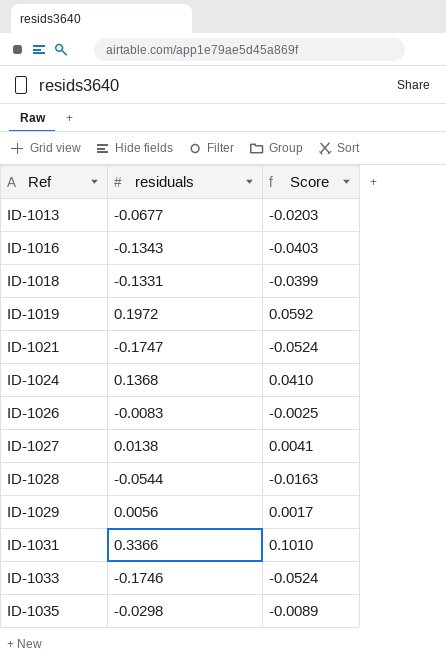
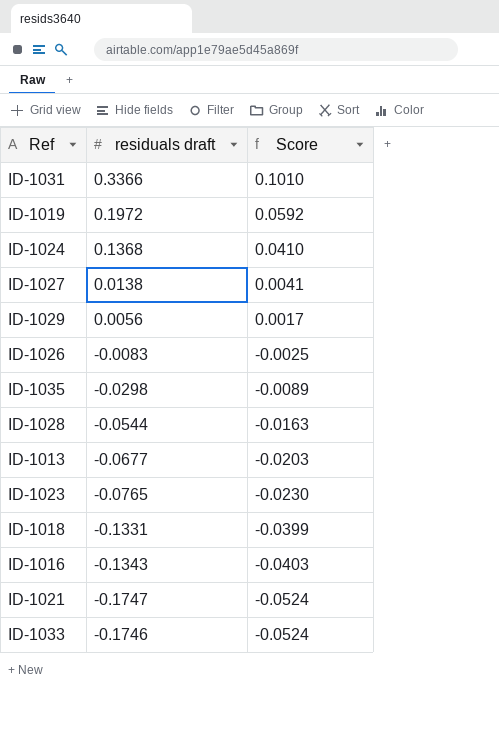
row order: Ref ascending -> Score descending
column name: residuals -> residuals draft
row ID-1023: none -> -0.0765 | -0.0230

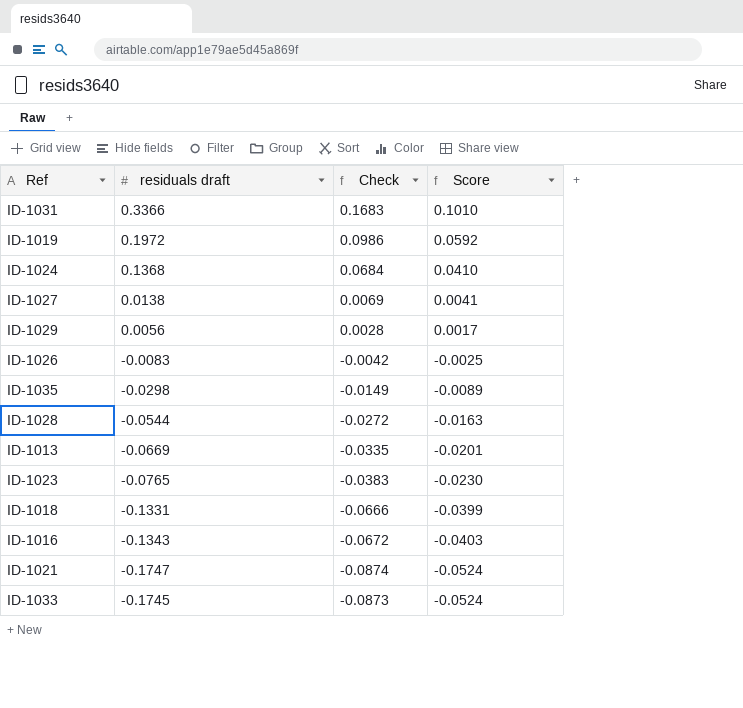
column Check | formula: none -> [residuals draft] * 0.5
ID-1013 | residuals draft: -0.0677 -> -0.0669
ID-1013 | Score: -0.0203 -> -0.0201
ID-1033 | residuals draft: -0.1746 -> -0.1745

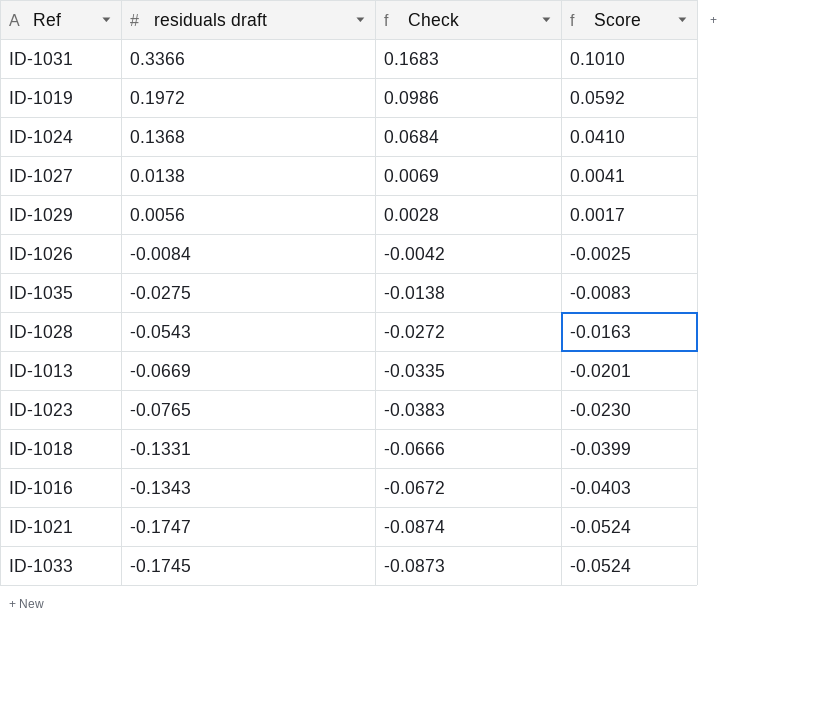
ID-1026 | residuals draft: -0.0083 -> -0.0084
ID-1035 | residuals draft: -0.0298 -> -0.0275
ID-1035 | Check: -0.0149 -> -0.0138
ID-1035 | Score: -0.0089 -> -0.0083
ID-1028 | residuals draft: -0.0544 -> -0.0543

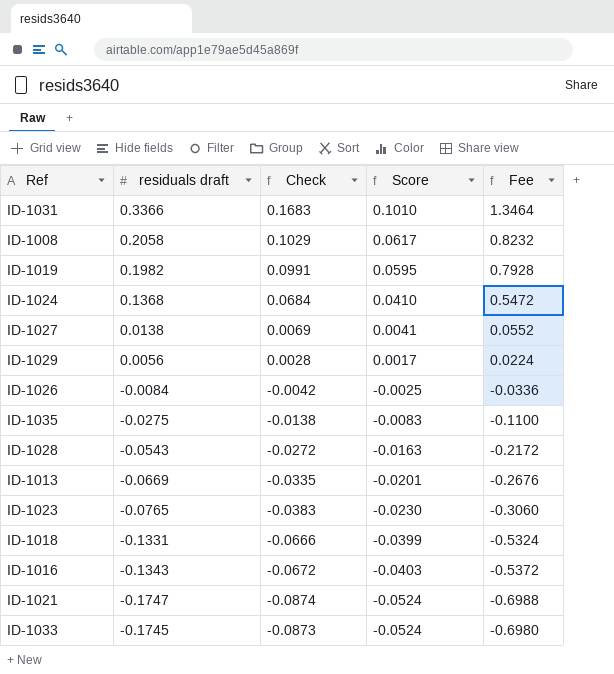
column Fee | formula: none -> [residuals draft] * 4
row ID-1008: none -> 0.2058 | 0.1029 | 0.0617 | 0.8232
ID-1019 | residuals draft: 0.1972 -> 0.1982
ID-1019 | Check: 0.0986 -> 0.0991
ID-1019 | Score: 0.0592 -> 0.0595

